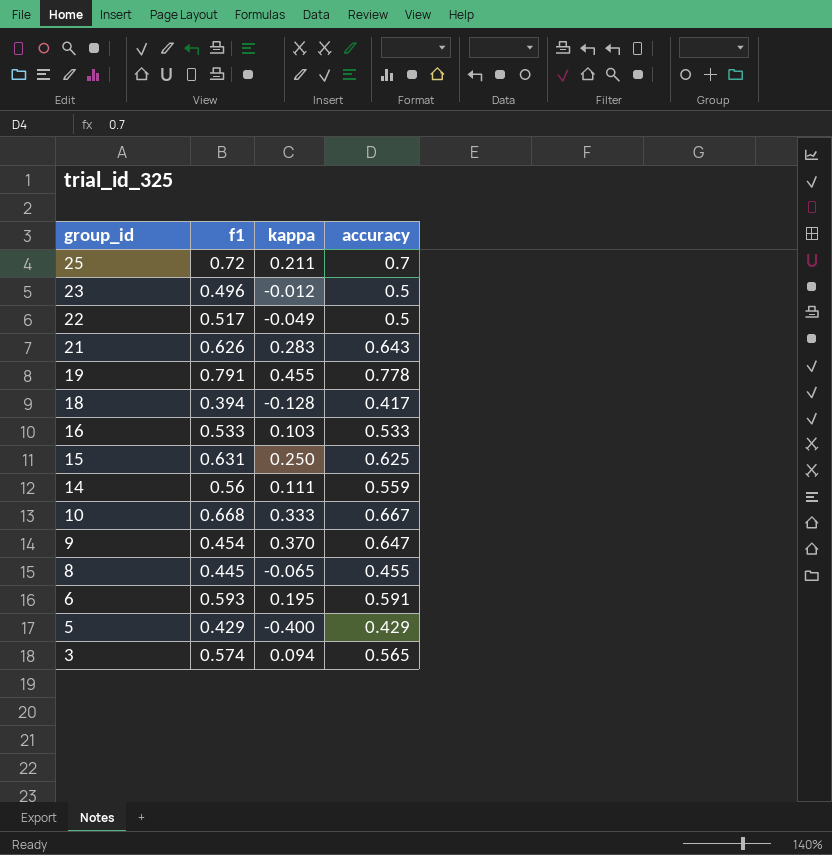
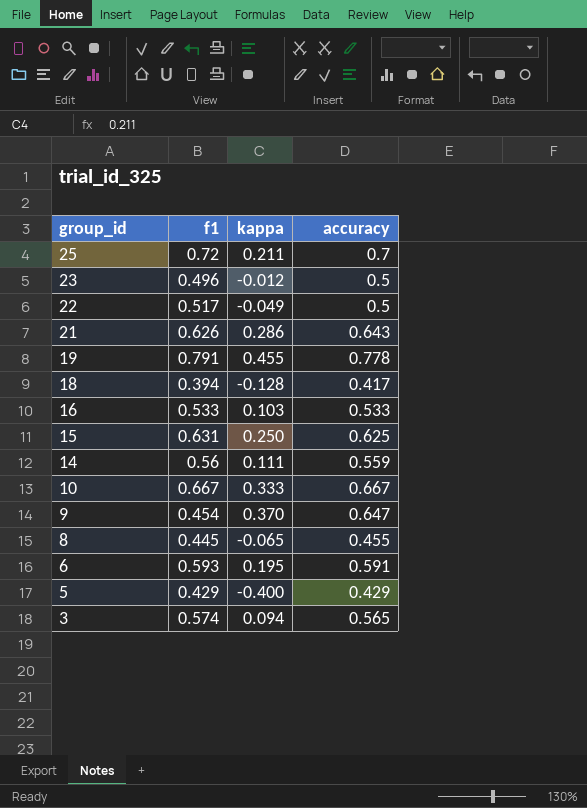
21 | kappa: 0.283 -> 0.286
10 | f1: 0.668 -> 0.667

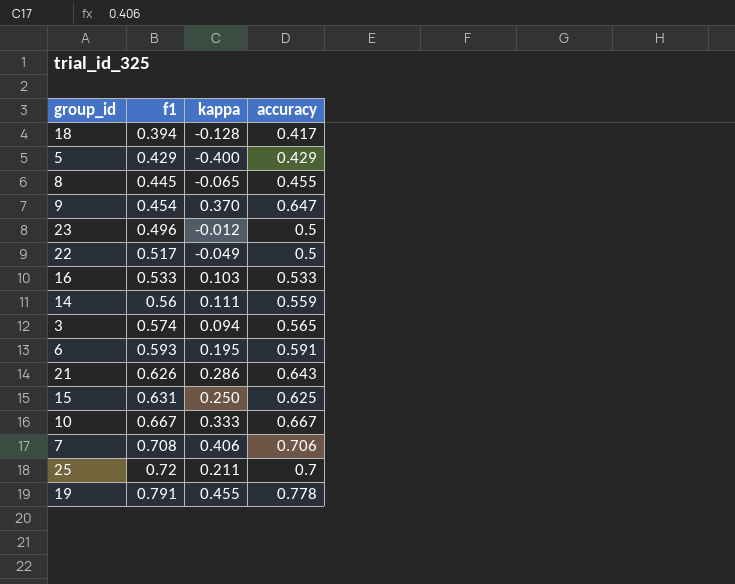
row order: group_id descending -> f1 ascending
row 7: none -> 0.708 | 0.406 | 0.706

